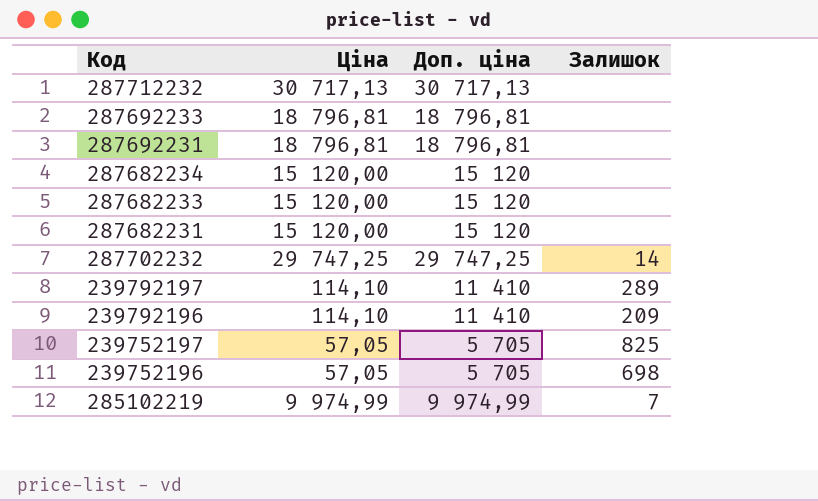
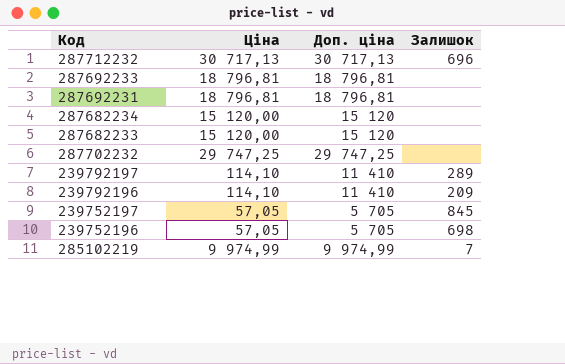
row 287682231: 15 120,00 | 15 120 | none -> none
287712232 | Залишок: none -> 696
287702232 | Залишок: 14 -> none
239752197 | Залишок: 825 -> 845

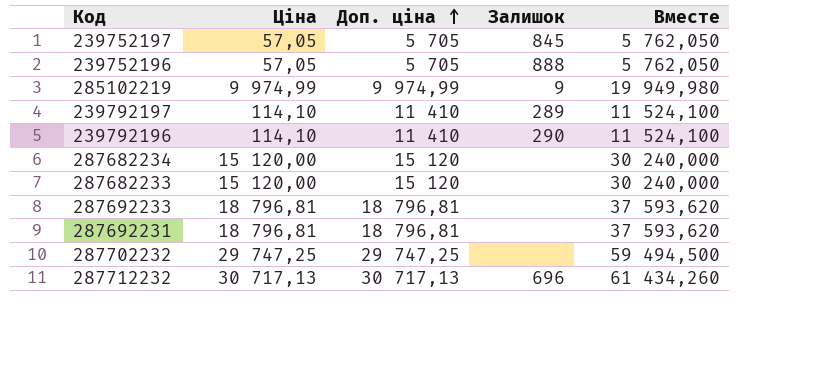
row order: none -> Доп. ціна ascending
column Вместе | formula: none -> [Ціна] + [Доп. ціна]
239752196 | Залишок: 698 -> 888
285102219 | Залишок: 7 -> 9
239792196 | Залишок: 209 -> 290

